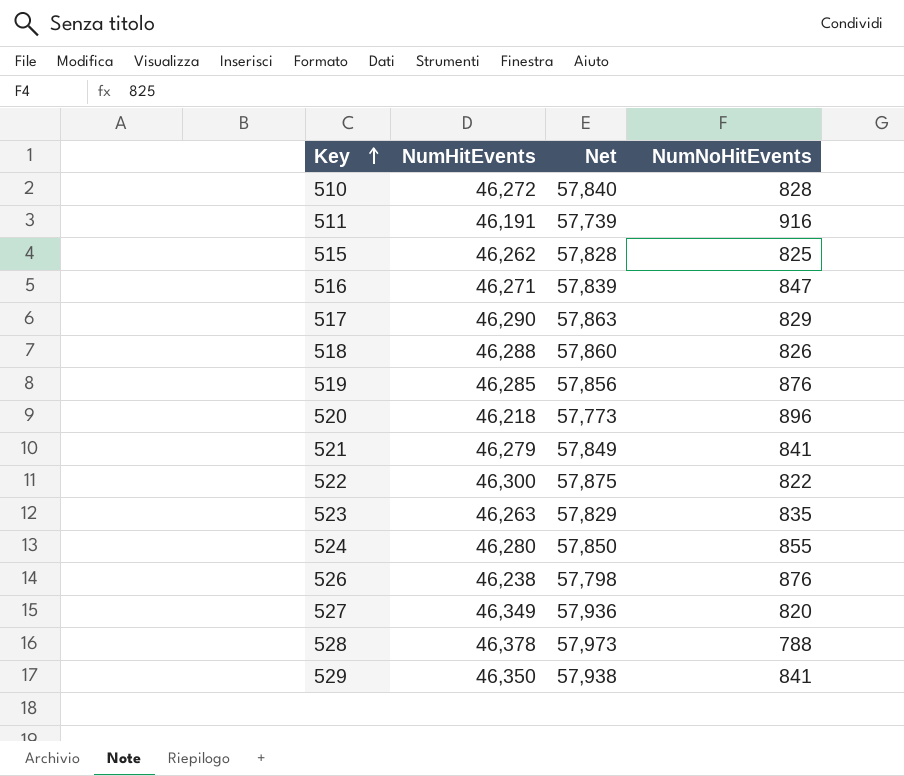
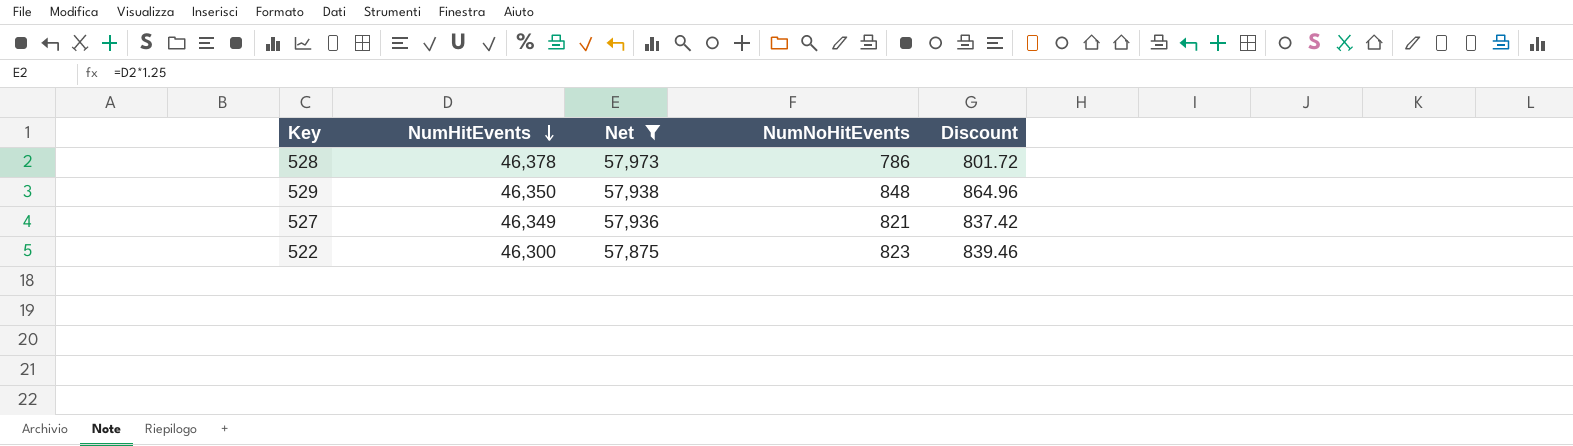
filter: none -> Net >= 57,875
row order: Key ascending -> NumHitEvents descending
column Discount | formula: none -> [NumNoHitEvents] * 1.02
528 | NumNoHitEvents: 788 -> 786
529 | NumNoHitEvents: 841 -> 848
527 | NumNoHitEvents: 820 -> 821
522 | NumNoHitEvents: 822 -> 823

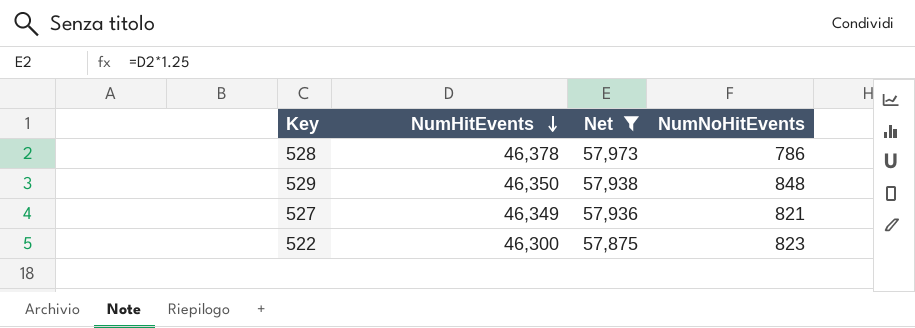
column Discount | formula: [NumNoHitEvents] * 1.02 -> none

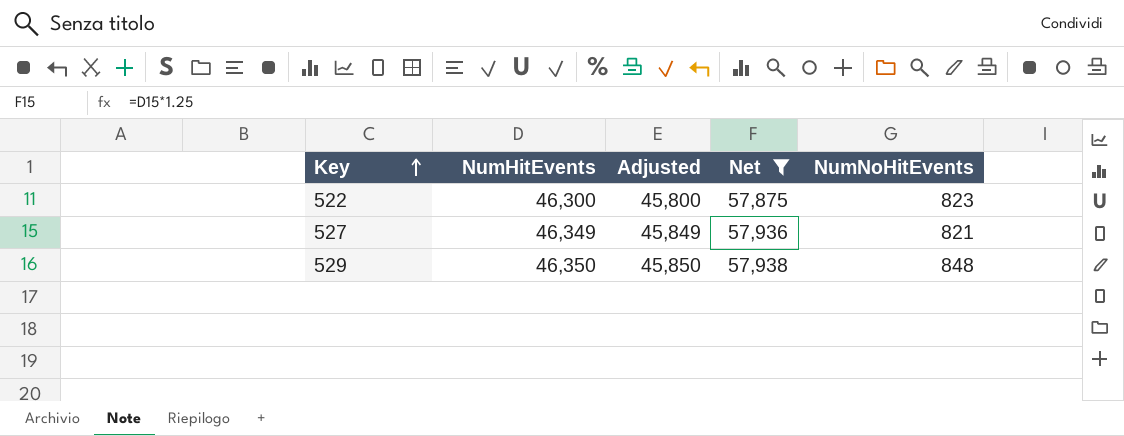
row order: NumHitEvents descending -> Key ascending
column Adjusted | formula: none -> [NumHitEvents] - 500
row 528: 46,378 | 57,973 | 786 -> none

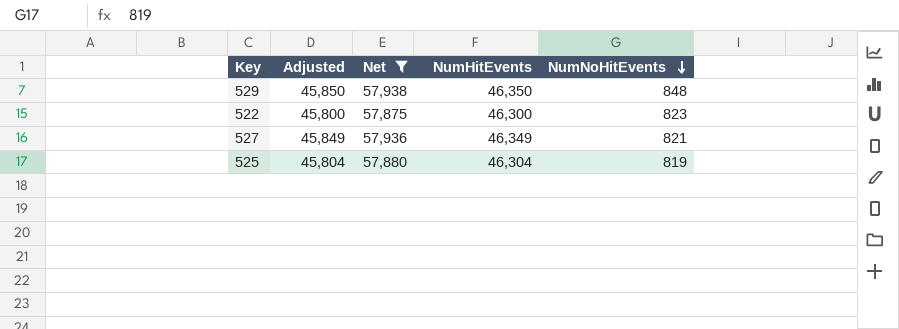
row order: Key ascending -> NumNoHitEvents descending
column NumHitEvents | position: 2 -> 4
row 525: none -> 45,804 | 57,880 | 46,304 | 819

